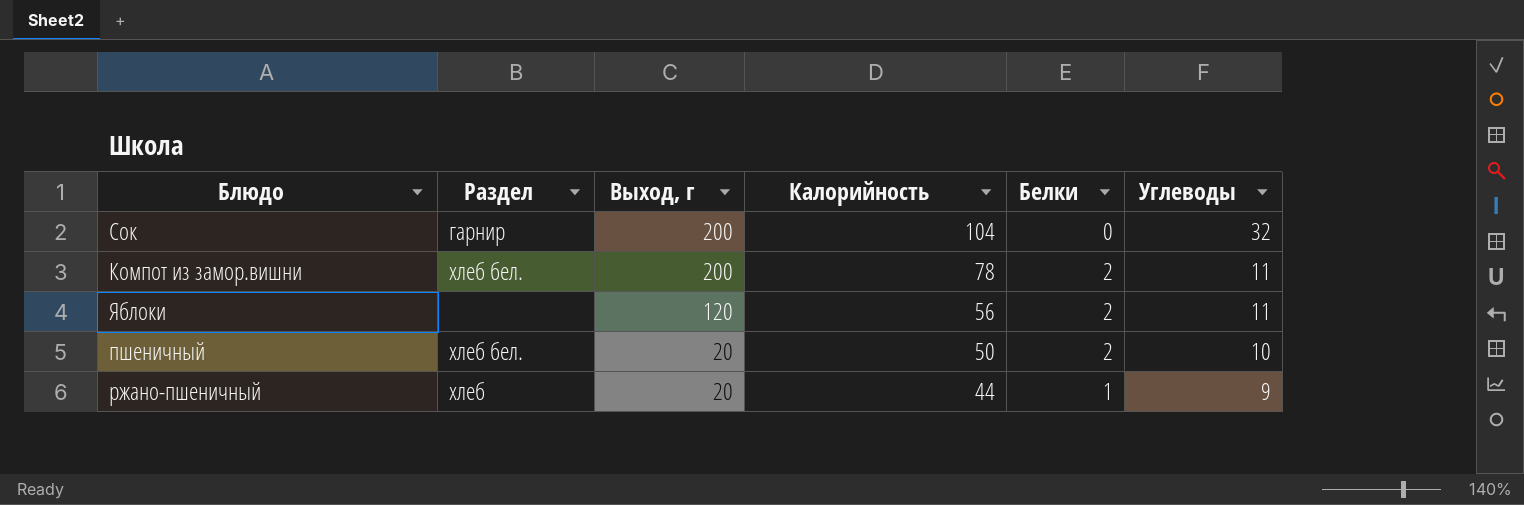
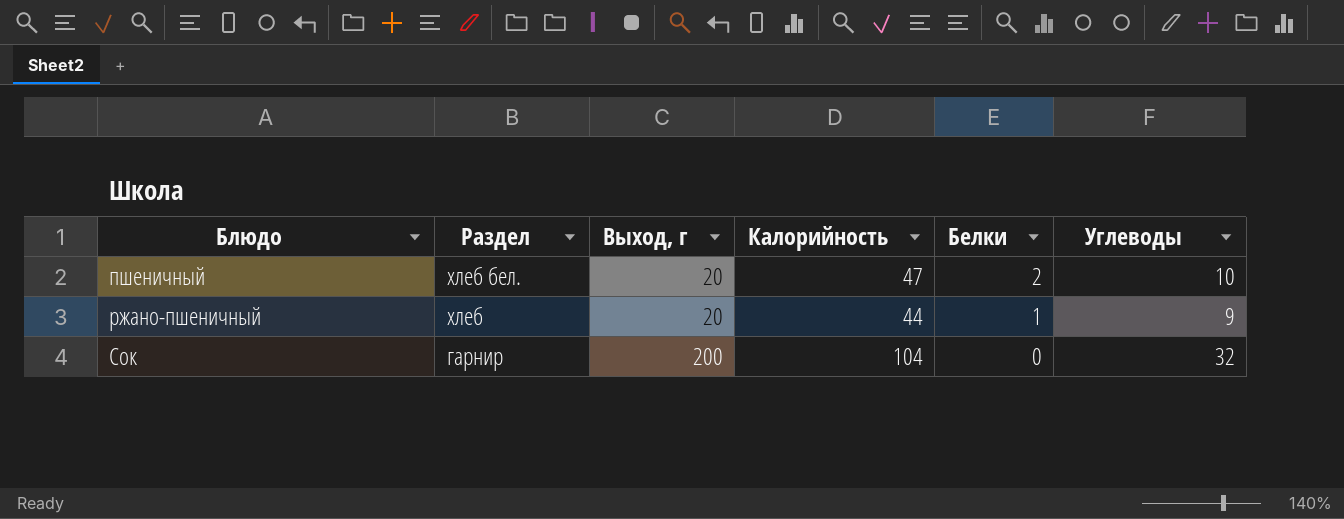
row order: Выход, г descending -> Блюдо ascending
row Компот из замор.вишни: хлеб бел. | 200 | 78 | 2 | 11 -> none
row Яблоки: none | 120 | 56 | 2 | 11 -> none
пшеничный | Калорийность: 50 -> 47

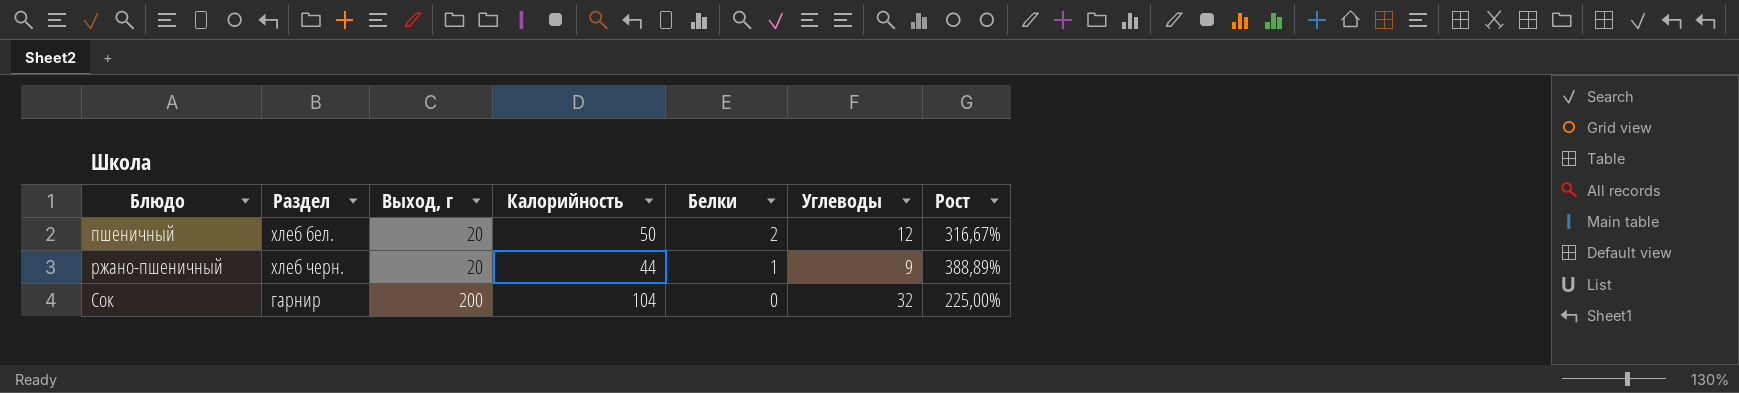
column Рост | formula: none -> ([Калорийность] - [Углеводы]) / [Углеводы]
пшеничный | Калорийность: 47 -> 50
пшеничный | Углеводы: 10 -> 12
ржано-пшеничный | Раздел: хлеб -> хлеб черн.

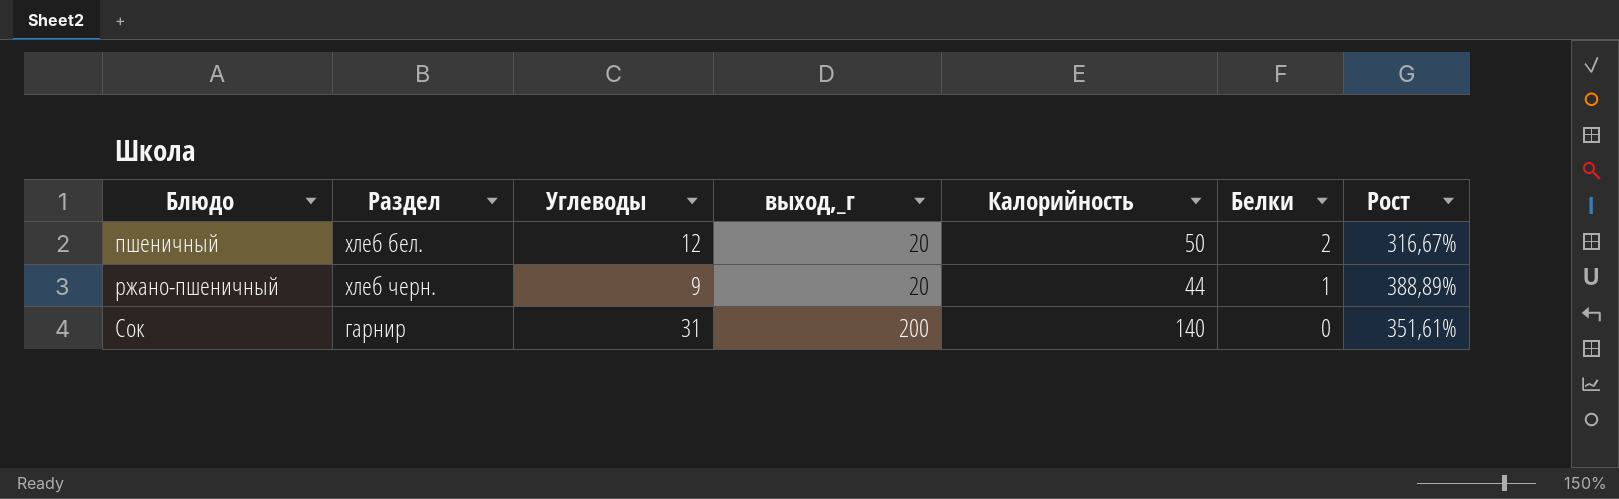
column Углеводы | position: 6 -> 3
column name: Выход, г -> выход,_г
Сок | Углеводы: 32 -> 31
Сок | Калорийность: 104 -> 140
Сок | Рост: 225,00% -> 351,61%

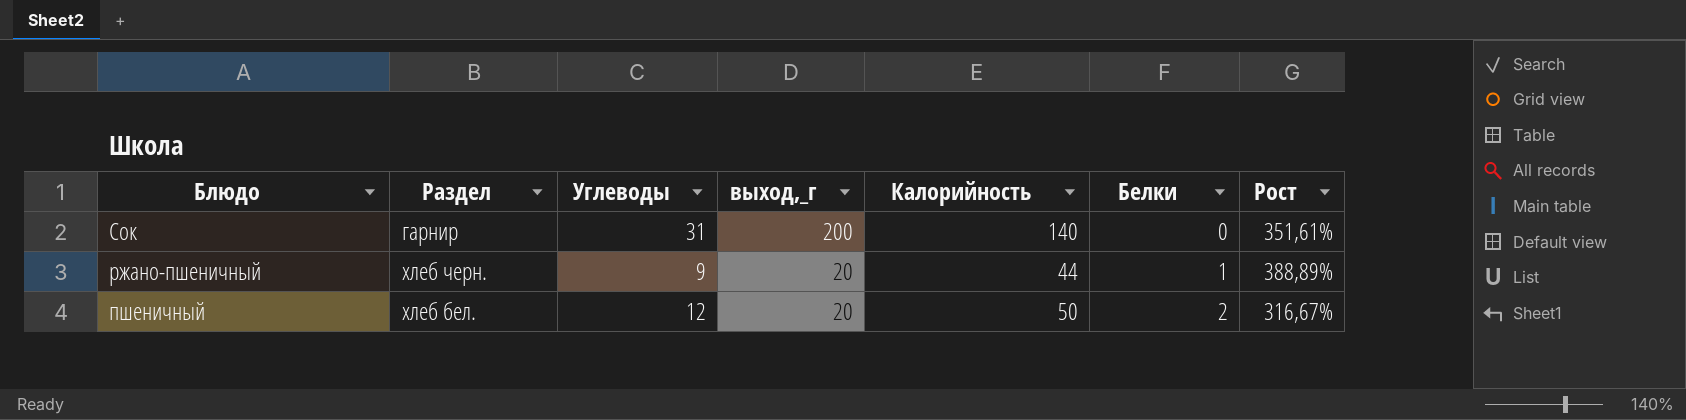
row order: Блюдо ascending -> Блюдо descending

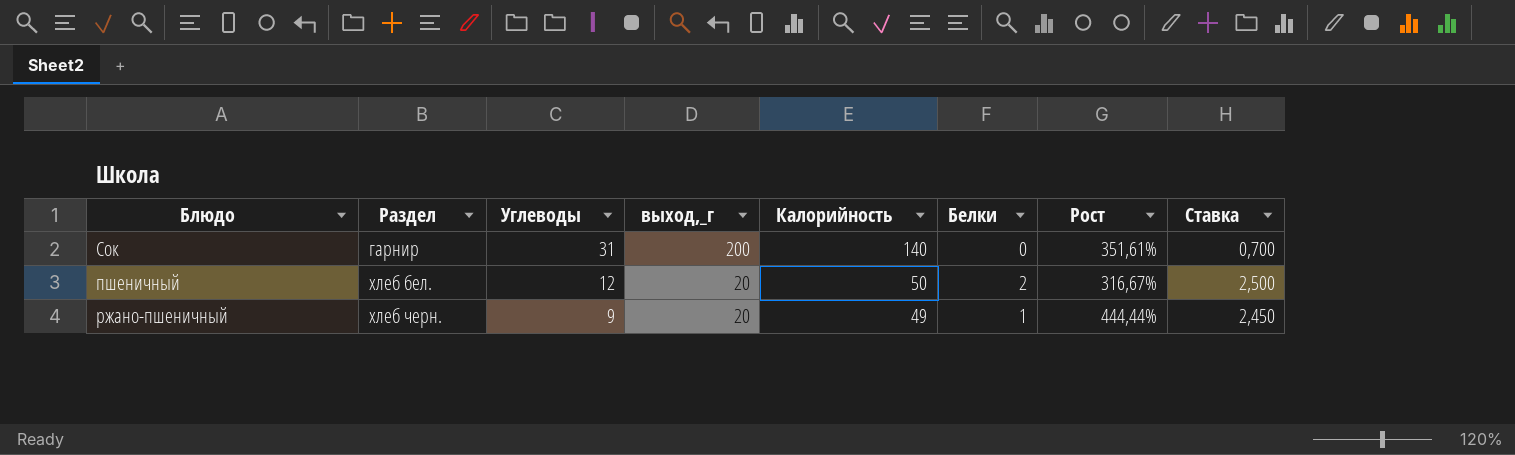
row order: Блюдо descending -> Раздел ascending
column Ставка | formula: none -> [Калорийность] / [выход,_г]
ржано-пшеничный | Калорийность: 44 -> 49
ржано-пшеничный | Рост: 388,89% -> 444,44%

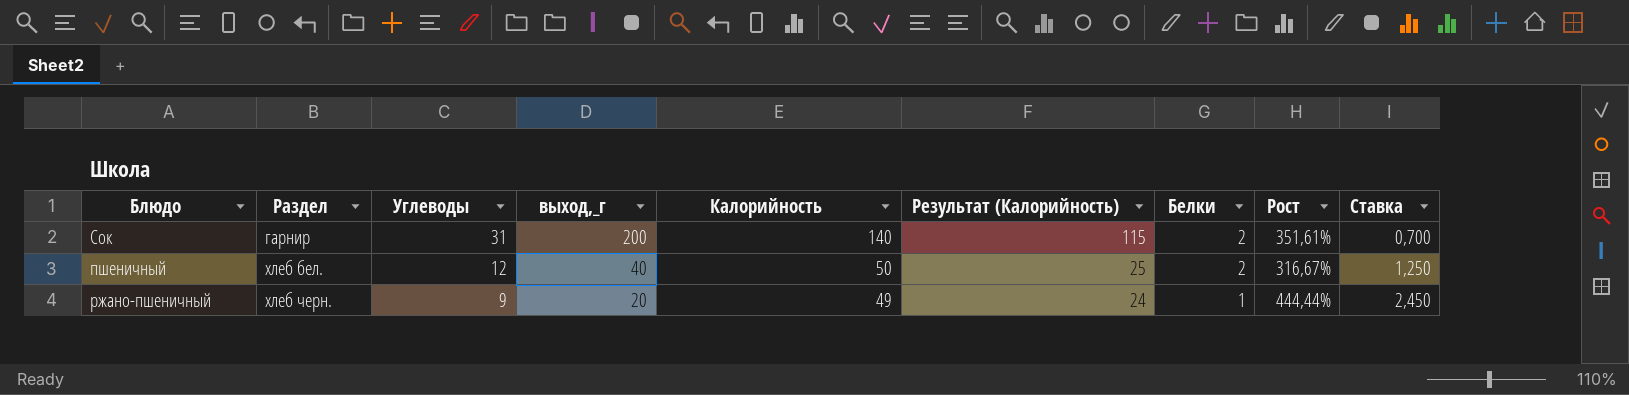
column Результат (Калорийность) | formula: none -> [Калорийность] - 25
Сок | Белки: 0 -> 2
пшеничный | выход,_г: 20 -> 40
пшеничный | Ставка: 2,500 -> 1,250

